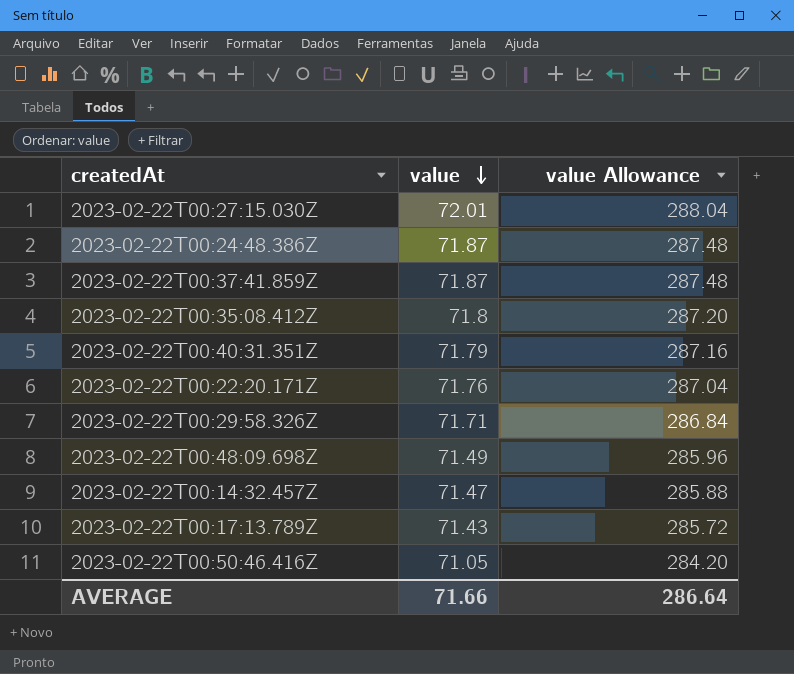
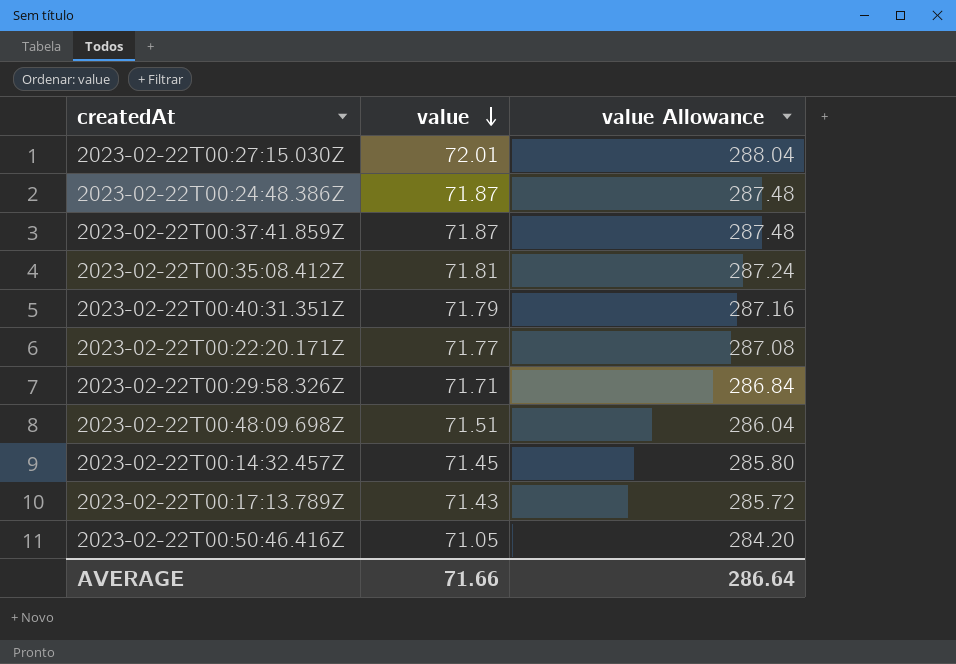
2023-02-22T00:35:08.412Z | value: 71.8 -> 71.81
2023-02-22T00:35:08.412Z | value Allowance: 287.20 -> 287.24
2023-02-22T00:22:20.171Z | value: 71.76 -> 71.77
2023-02-22T00:22:20.171Z | value Allowance: 287.04 -> 287.08
2023-02-22T00:48:09.698Z | value: 71.49 -> 71.51
2023-02-22T00:48:09.698Z | value Allowance: 285.96 -> 286.04
2023-02-22T00:14:32.457Z | value: 71.47 -> 71.45
2023-02-22T00:14:32.457Z | value Allowance: 285.88 -> 285.80

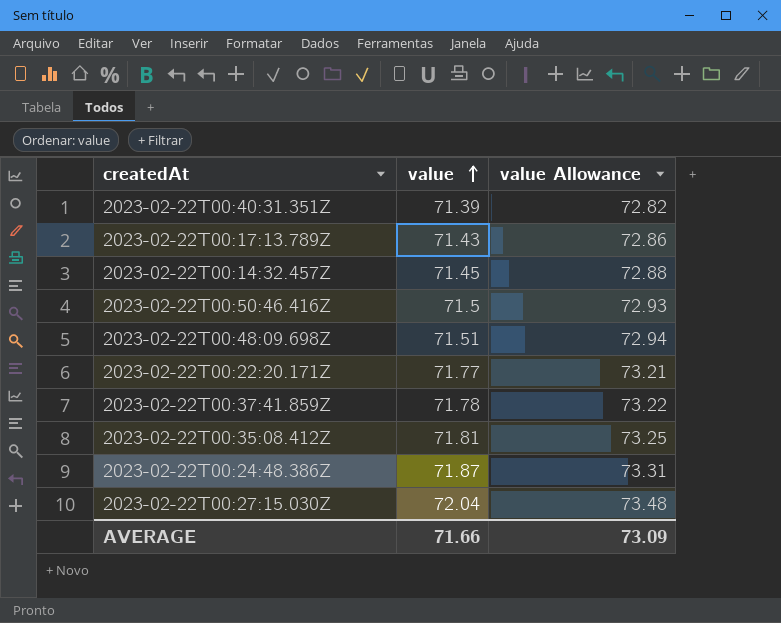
row order: value descending -> value ascending
column value Allowance | formula: [value] * 4 -> [value] * 1.02
row 2023-02-22T00:29:58.326Z: 71.71 | 286.84 -> none
2023-02-22T00:40:31.351Z | value: 71.79 -> 71.39
2023-02-22T00:50:46.416Z | value: 71.05 -> 71.5
2023-02-22T00:37:41.859Z | value: 71.87 -> 71.78
2023-02-22T00:27:15.030Z | value: 72.01 -> 72.04
AVERAGE | value Allowance: 286.64 -> 73.09

